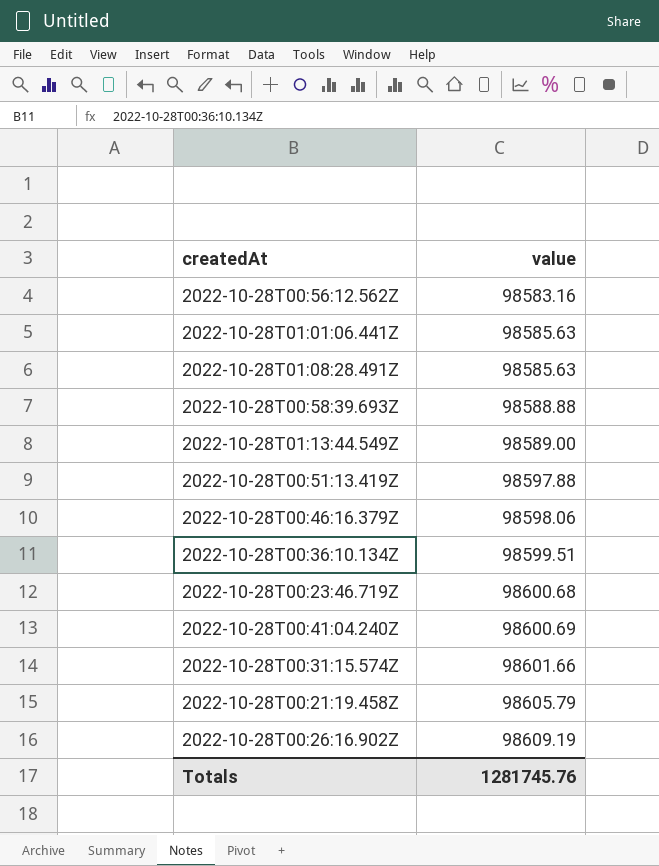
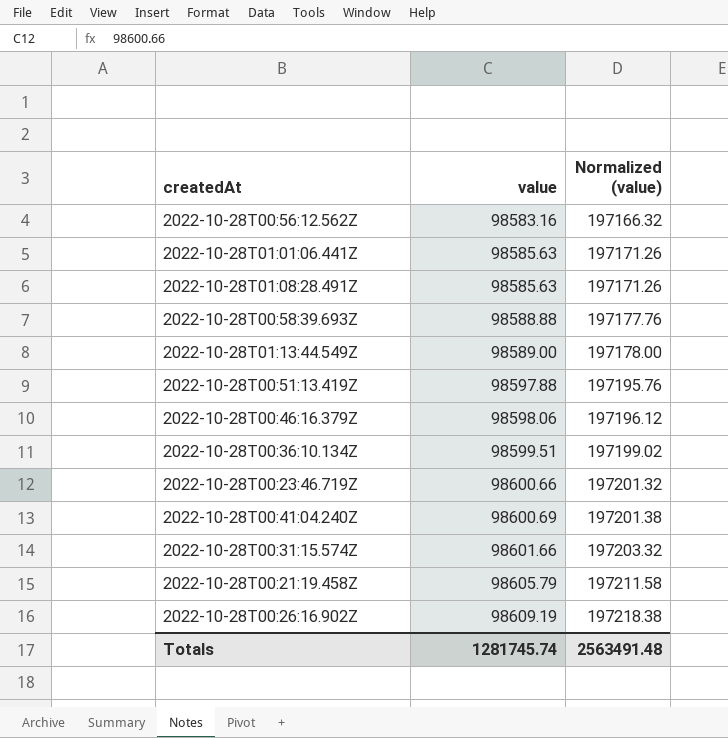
column Normalized (value) | formula: none -> [value] * 2
2022-10-28T00:23:46.719Z | value: 98600.68 -> 98600.66
Totals | value: 1281745.76 -> 1281745.74

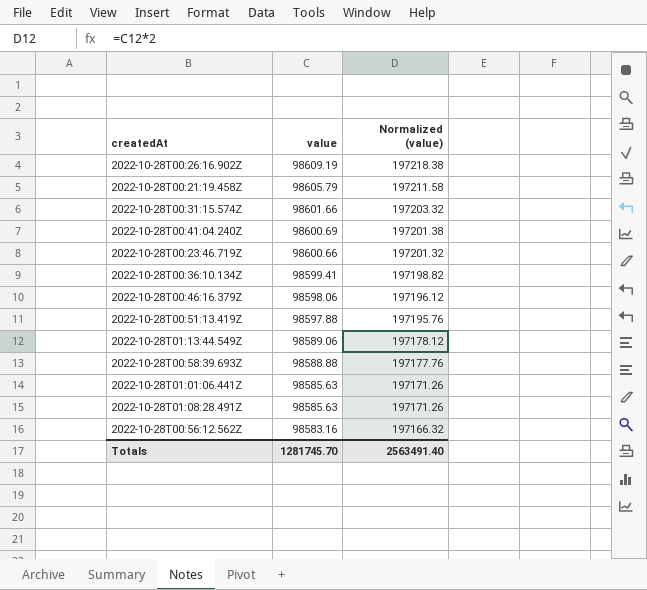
row order: value ascending -> value descending
2022-10-28T00:36:10.134Z | value: 98599.51 -> 98599.41
2022-10-28T00:36:10.134Z | Normalized (value): 197199.02 -> 197198.82
2022-10-28T01:13:44.549Z | value: 98589.00 -> 98589.06
2022-10-28T01:13:44.549Z | Normalized (value): 197178.00 -> 197178.12
Totals | value: 1281745.74 -> 1281745.70
Totals | Normalized (value): 2563491.48 -> 2563491.40

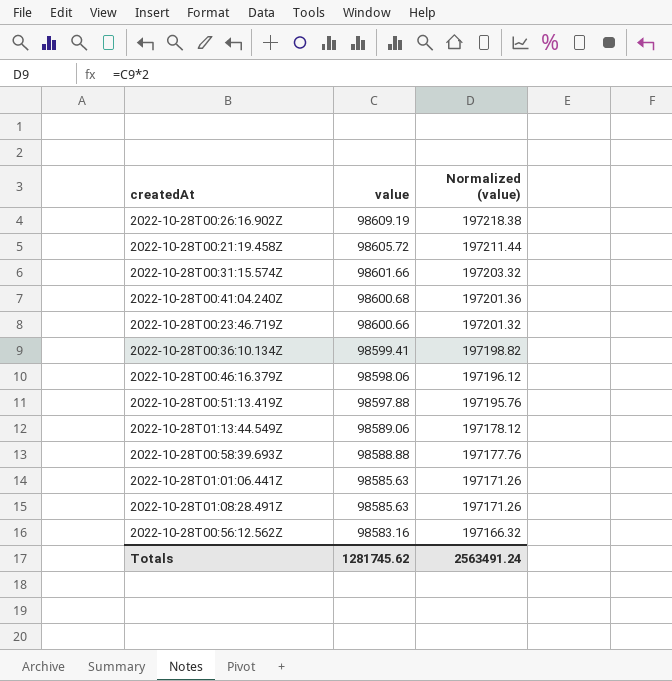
2022-10-28T00:21:19.458Z | value: 98605.79 -> 98605.72
2022-10-28T00:21:19.458Z | Normalized (value): 197211.58 -> 197211.44
2022-10-28T00:41:04.240Z | value: 98600.69 -> 98600.68
2022-10-28T00:41:04.240Z | Normalized (value): 197201.38 -> 197201.36
Totals | value: 1281745.70 -> 1281745.62
Totals | Normalized (value): 2563491.40 -> 2563491.24

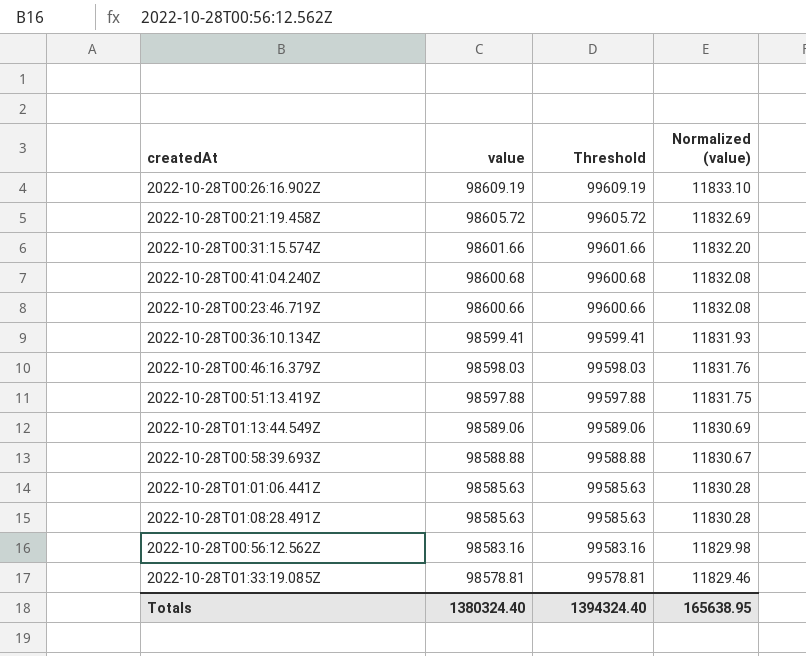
column Threshold | formula: none -> [value] + 1000
column Normalized (value) | formula: [value] * 2 -> [value] * 0.12
2022-10-28T00:46:16.379Z | value: 98598.06 -> 98598.03
row 2022-10-28T01:33:19.085Z: none -> 98578.81 | 99578.81 | 11829.46
Totals | value: 1281745.62 -> 1380324.40
Totals | Normalized (value): 2563491.24 -> 165638.95

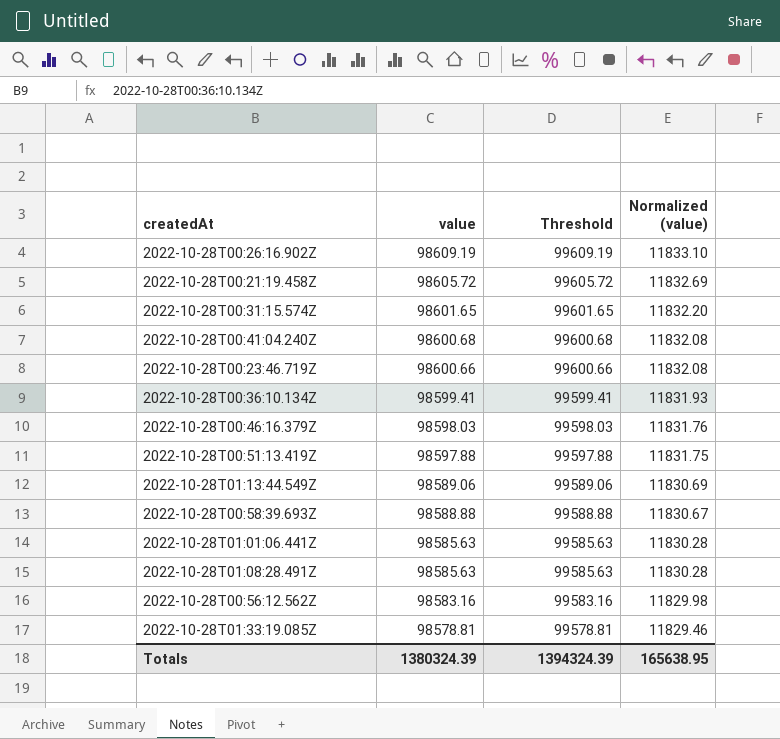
2022-10-28T00:31:15.574Z | value: 98601.66 -> 98601.65
2022-10-28T00:31:15.574Z | Threshold: 99601.66 -> 99601.65
Totals | value: 1380324.40 -> 1380324.39
Totals | Threshold: 1394324.40 -> 1394324.39

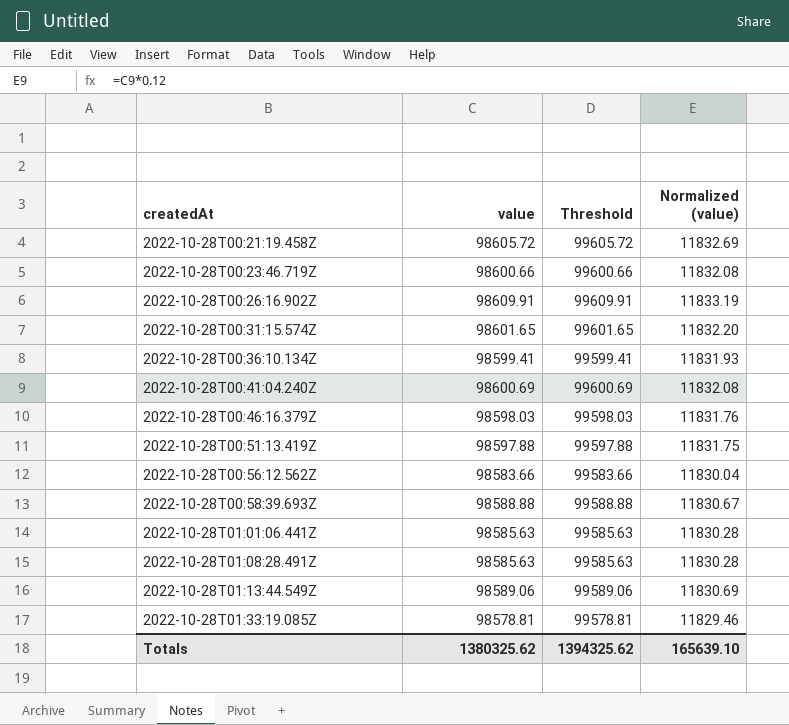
row order: value descending -> createdAt ascending
2022-10-28T00:26:16.902Z | value: 98609.19 -> 98609.91
2022-10-28T00:26:16.902Z | Threshold: 99609.19 -> 99609.91
2022-10-28T00:26:16.902Z | Normalized (value): 11833.10 -> 11833.19
2022-10-28T00:41:04.240Z | value: 98600.68 -> 98600.69
2022-10-28T00:41:04.240Z | Threshold: 99600.68 -> 99600.69
2022-10-28T00:56:12.562Z | value: 98583.16 -> 98583.66
2022-10-28T00:56:12.562Z | Threshold: 99583.16 -> 99583.66
2022-10-28T00:56:12.562Z | Normalized (value): 11829.98 -> 11830.04
Totals | value: 1380324.39 -> 1380325.62
Totals | Threshold: 1394324.39 -> 1394325.62
Totals | Normalized (value): 165638.95 -> 165639.10

